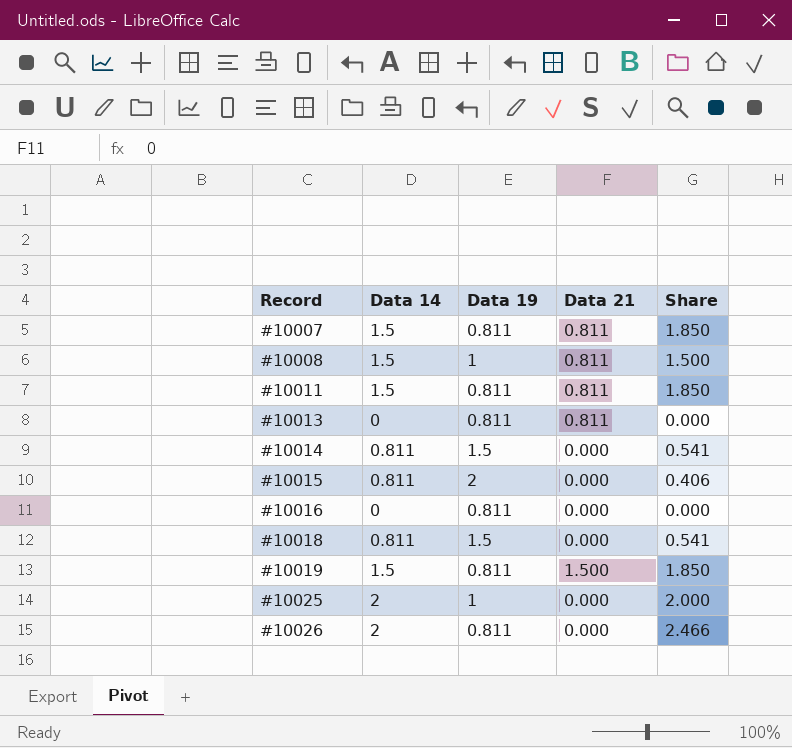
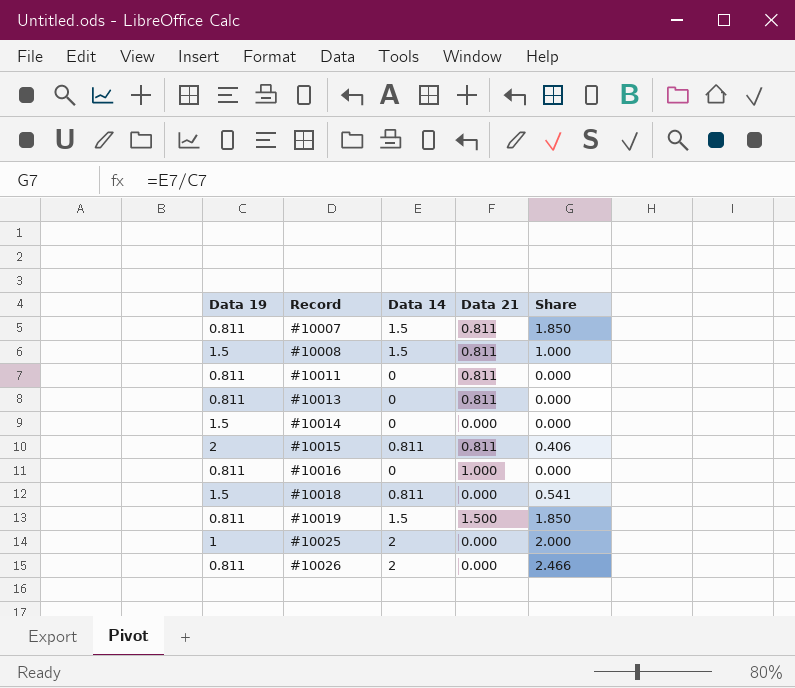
column Data 19 | position: 3 -> 1
#10008 | Data 19: 1 -> 1.5
#10008 | Share: 1.500 -> 1.000
#10011 | Data 14: 1.5 -> 0
#10011 | Share: 1.850 -> 0.000
#10014 | Data 14: 0.811 -> 0
#10014 | Share: 0.541 -> 0.000
#10015 | Data 21: 0.000 -> 0.811
#10016 | Data 21: 0.000 -> 1.000

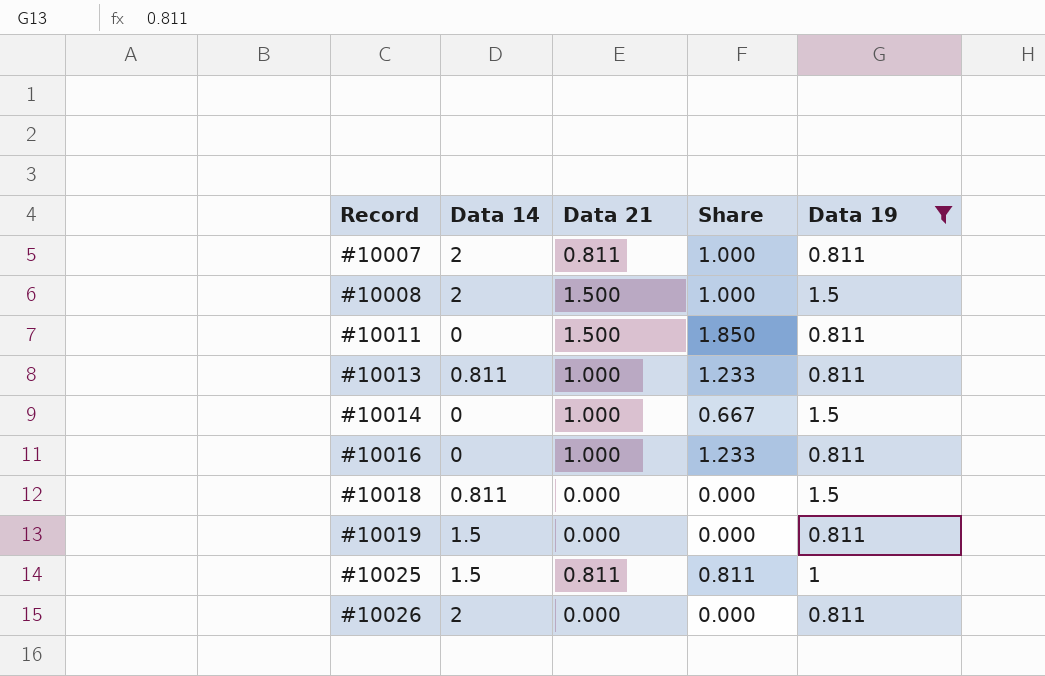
filter: none -> Data 19 != 2
column Share | formula: [Data 14] / [Data 19] -> [Data 21] / [Data 19]
column Data 19 | position: 1 -> 5
#10007 | Data 14: 1.5 -> 2
#10008 | Data 14: 1.5 -> 2
#10008 | Data 21: 0.811 -> 1.500
#10011 | Data 21: 0.811 -> 1.500
#10013 | Data 14: 0 -> 0.811
#10013 | Data 21: 0.811 -> 1.000
#10014 | Data 21: 0.000 -> 1.000
#10019 | Data 21: 1.500 -> 0.000
#10025 | Data 14: 2 -> 1.5
#10025 | Data 21: 0.000 -> 0.811

